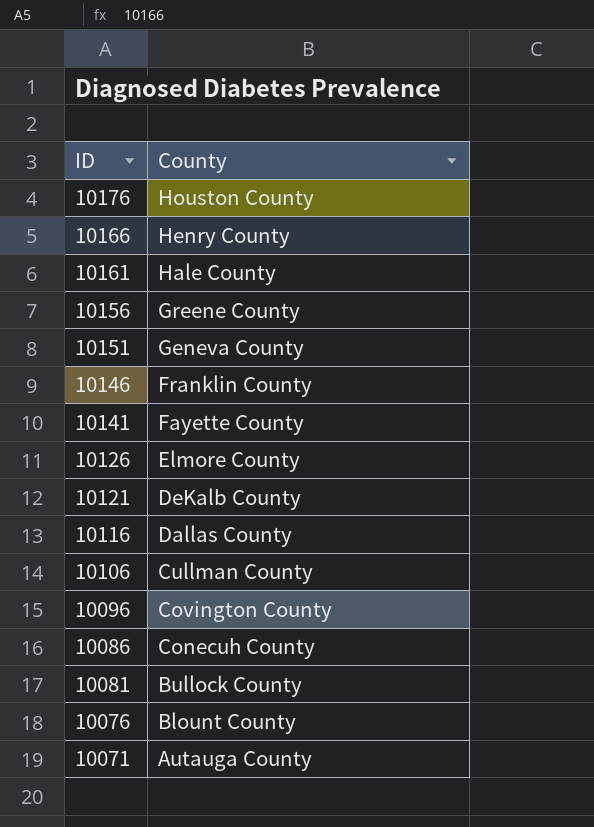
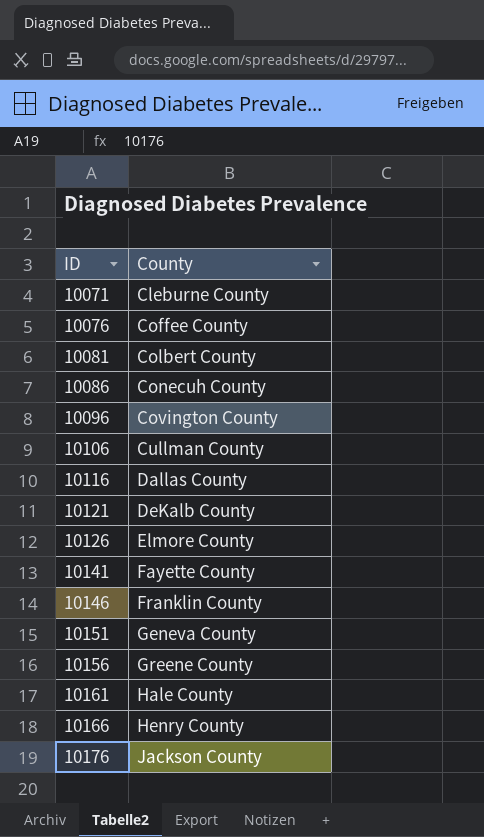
row order: ID descending -> ID ascending
10071 | County: Autauga County -> Cleburne County
10076 | County: Blount County -> Coffee County
10081 | County: Bullock County -> Colbert County
10176 | County: Houston County -> Jackson County

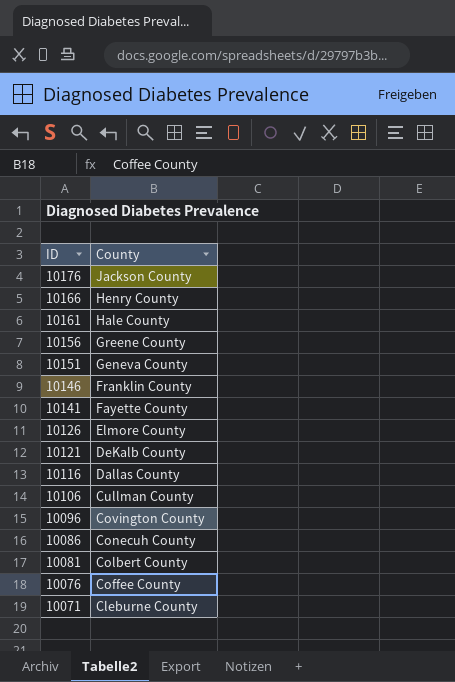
row order: ID ascending -> ID descending

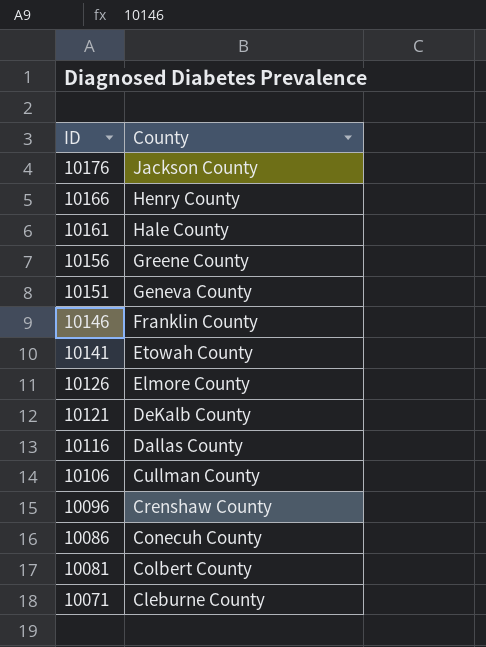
row 10076: Coffee County -> none
10141 | County: Fayette County -> Etowah County
10096 | County: Covington County -> Crenshaw County

